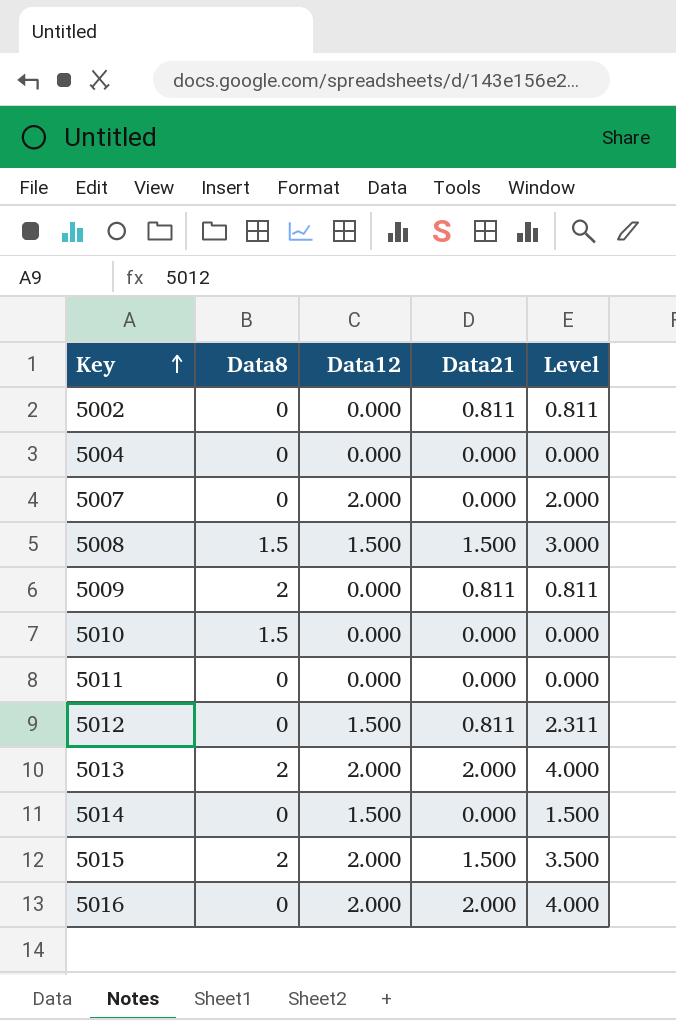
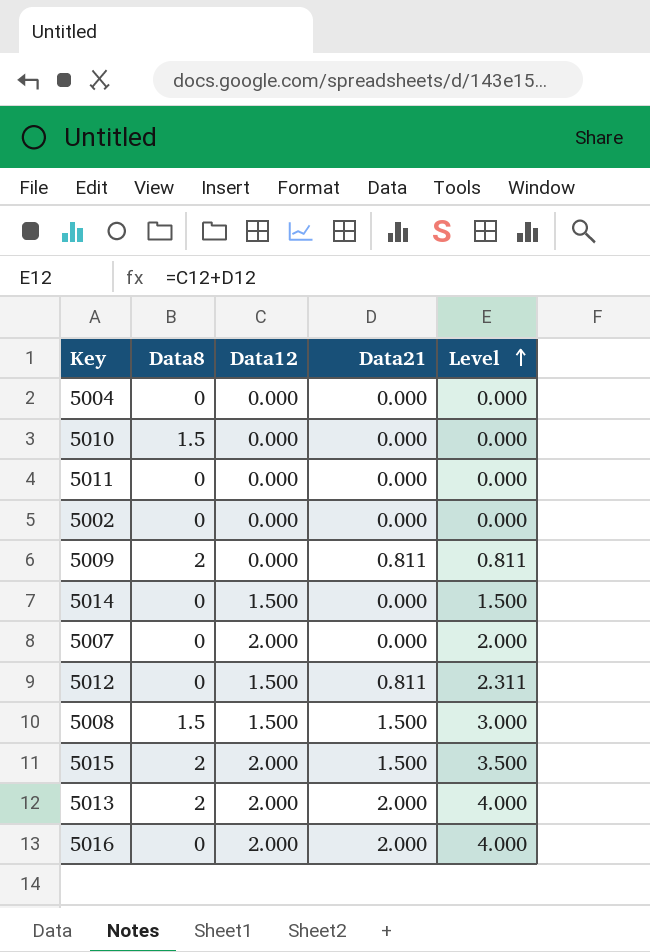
row order: Key ascending -> Level ascending
5002 | Data21: 0.811 -> 0.000
5002 | Level: 0.811 -> 0.000

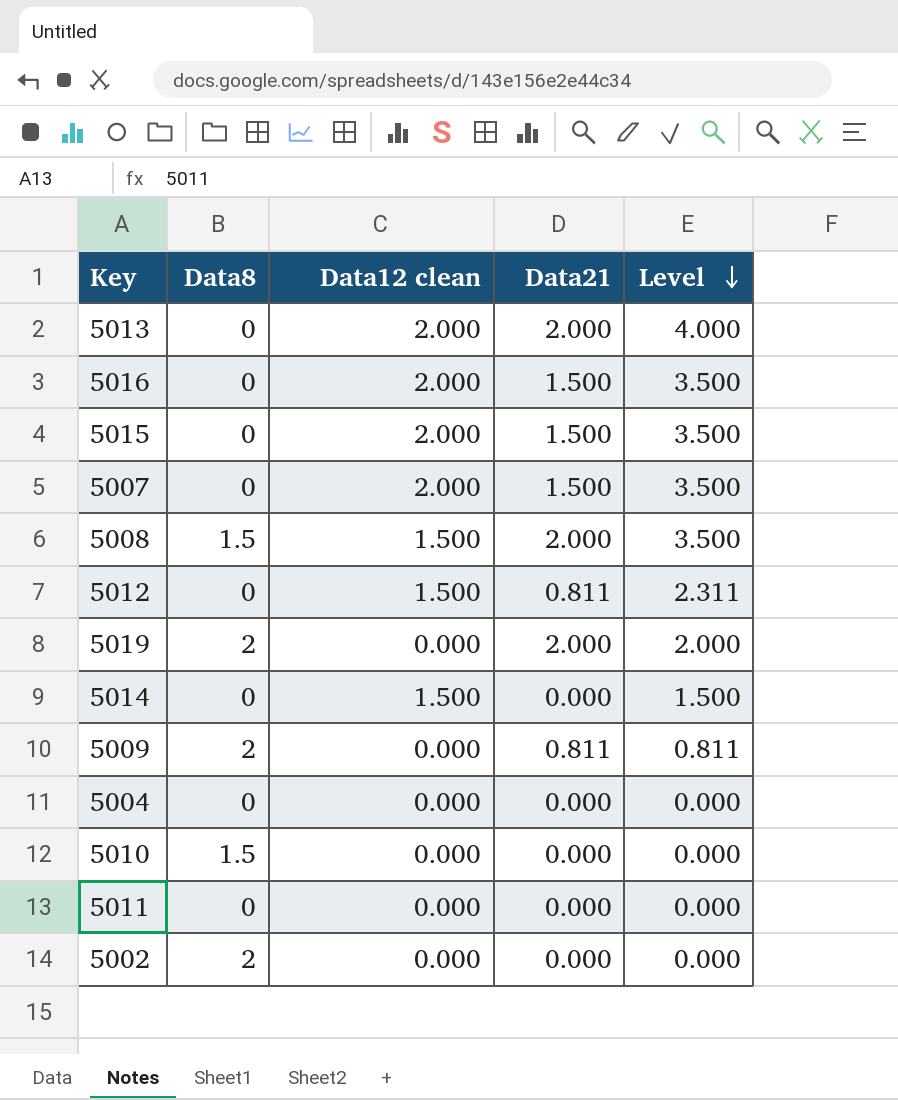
row order: Level ascending -> Level descending
column name: Data12 -> Data12 clean
5013 | Data8: 2 -> 0
5016 | Data21: 2.000 -> 1.500
5016 | Level: 4.000 -> 3.500
5015 | Data8: 2 -> 0
5007 | Data21: 0.000 -> 1.500
5007 | Level: 2.000 -> 3.500
5008 | Data21: 1.500 -> 2.000
5008 | Level: 3.000 -> 3.500
row 5019: none -> 2 | 0.000 | 2.000 | 2.000
5002 | Data8: 0 -> 2

